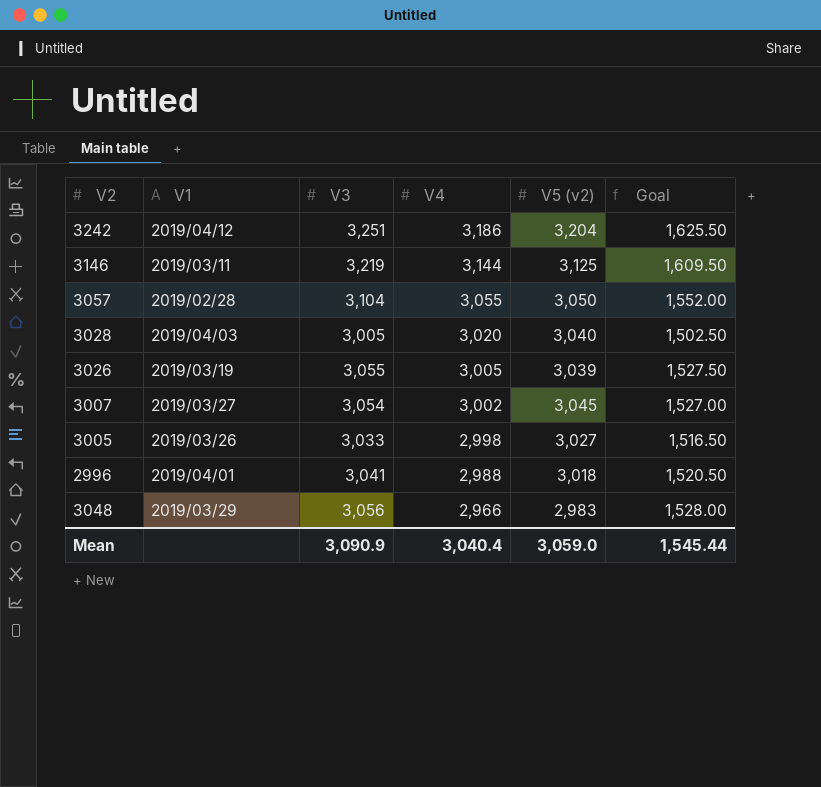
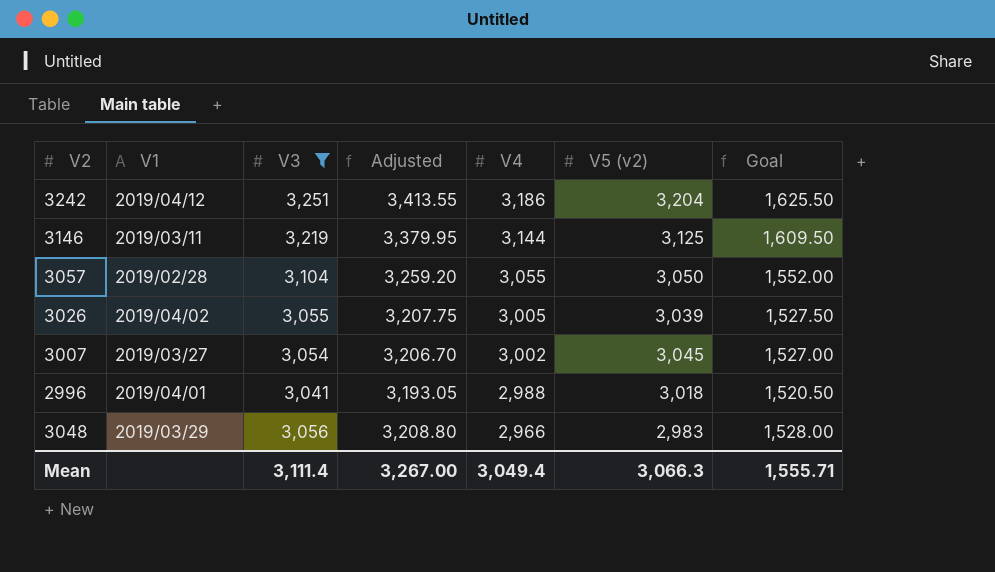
filter: none -> V3 >= 3,041
column Adjusted | formula: none -> [V3] * 1.05
3026 | V1: 2019/03/19 -> 2019/04/02
Mean | V3: 3,090.9 -> 3,111.4
Mean | V4: 3,040.4 -> 3,049.4
Mean | V5 (v2): 3,059.0 -> 3,066.3
Mean | Goal: 1,545.44 -> 1,555.71

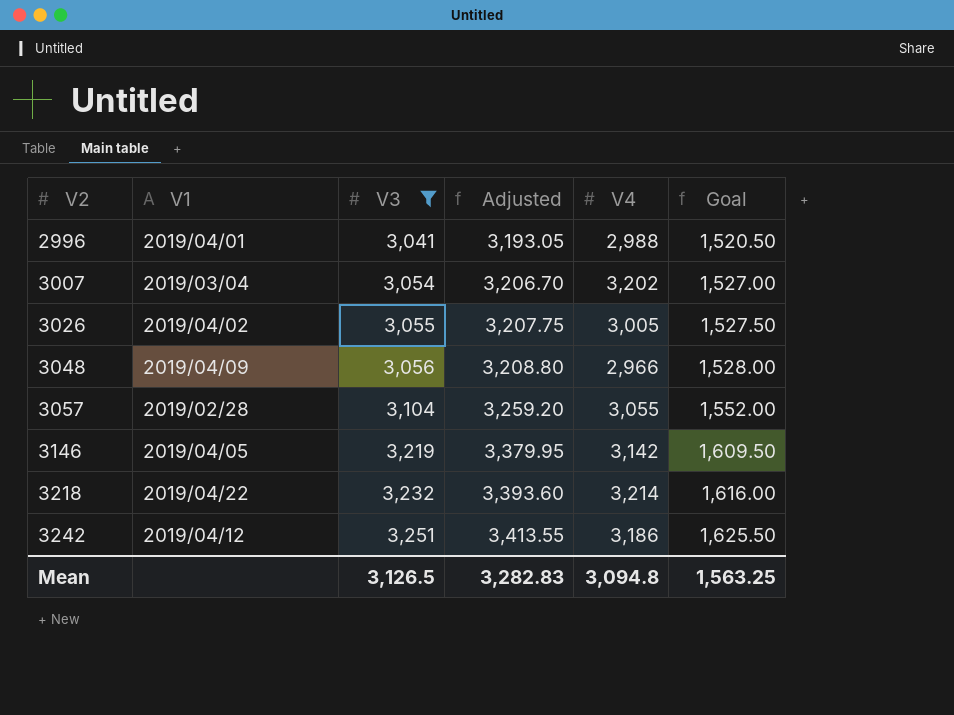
row order: V4 descending -> V2 ascending
column V5 (v2) | position: 6 -> none
3007 | V1: 2019/03/27 -> 2019/03/04
3007 | V4: 3,002 -> 3,202
3048 | V1: 2019/03/29 -> 2019/04/09
3146 | V1: 2019/03/11 -> 2019/04/05
3146 | V4: 3,144 -> 3,142
row 3218: none -> 2019/04/22 | 3,232 | 3,393.60 | 3,214 | 1,616.00
Mean | V3: 3,111.4 -> 3,126.5
Mean | Adjusted: 3,267.00 -> 3,282.83
Mean | V4: 3,049.4 -> 3,094.8
Mean | Goal: 1,555.71 -> 1,563.25

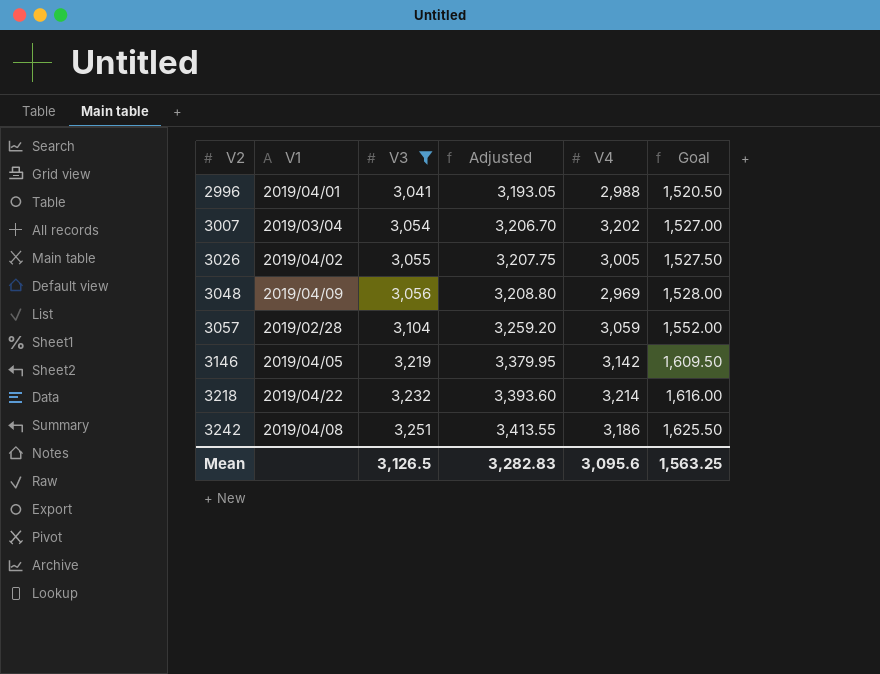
3048 | V4: 2,966 -> 2,969
3057 | V4: 3,055 -> 3,059
3242 | V1: 2019/04/12 -> 2019/04/08
Mean | V4: 3,094.8 -> 3,095.6

